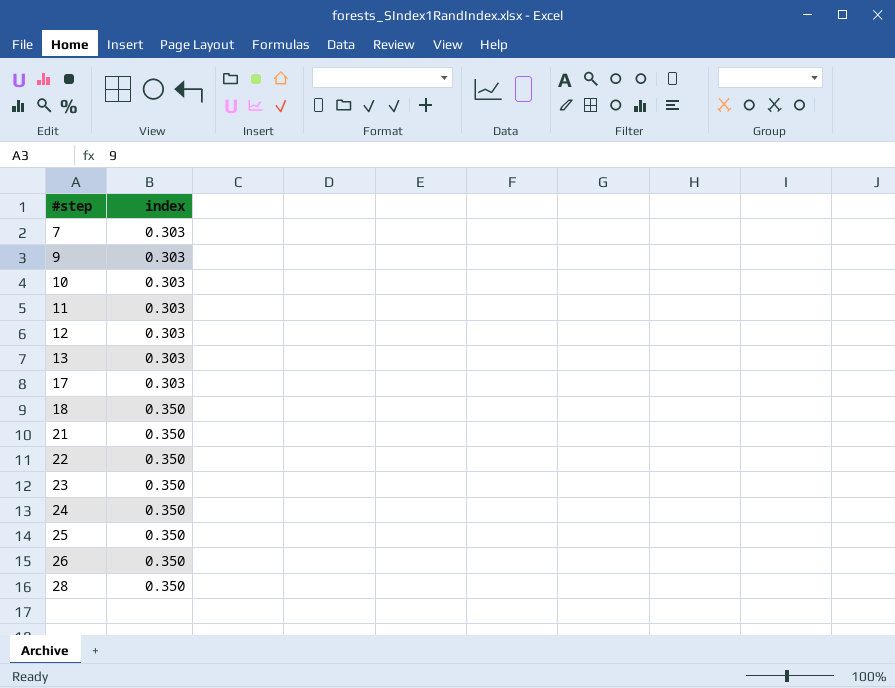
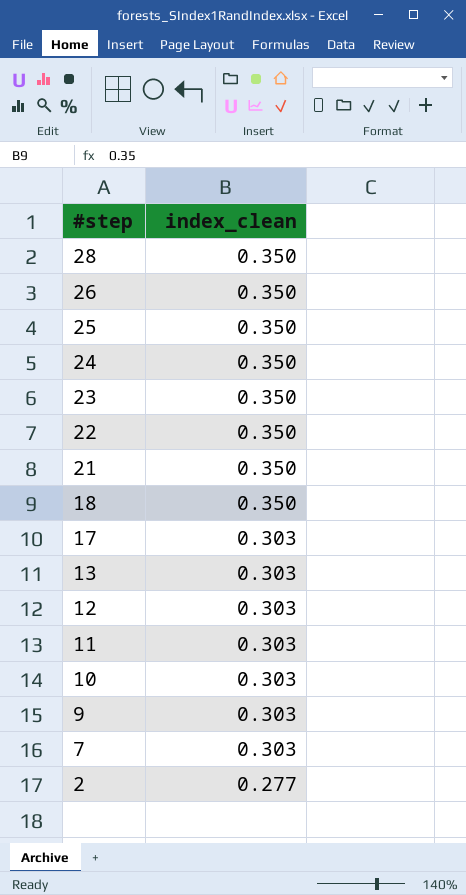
row order: #step ascending -> #step descending
column name: index -> index_clean
row 2: none -> 0.277

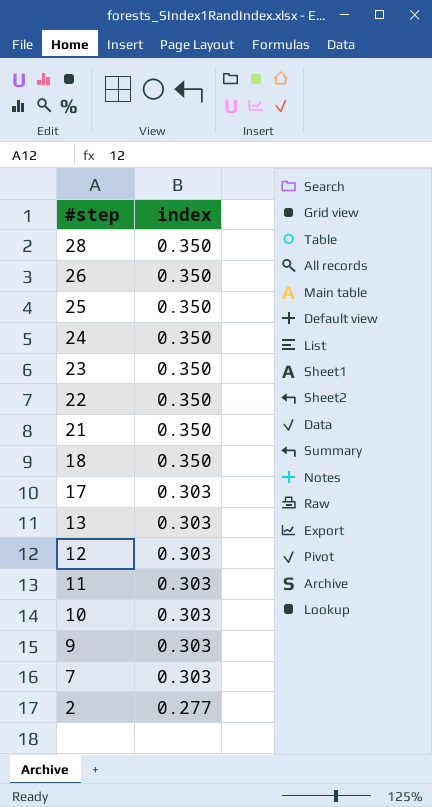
column name: index_clean -> index

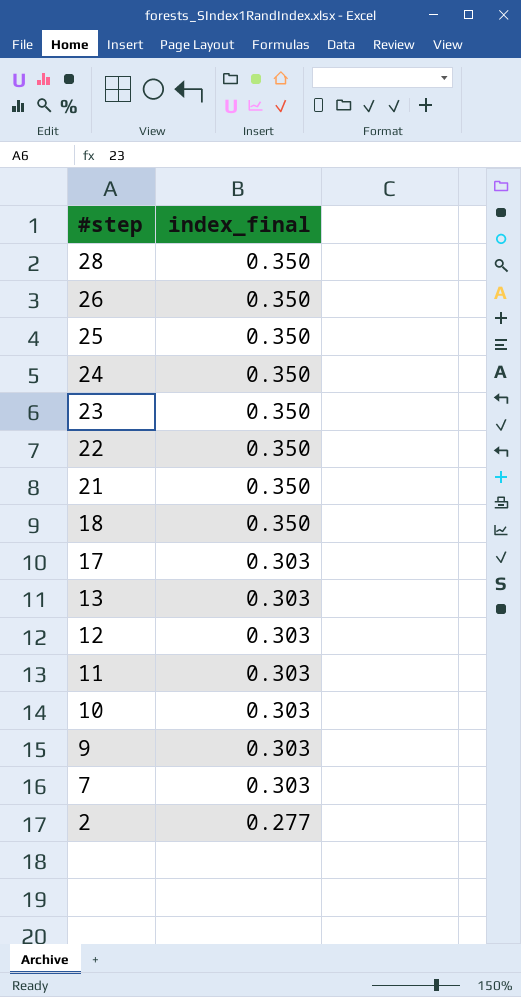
column name: index -> index_final

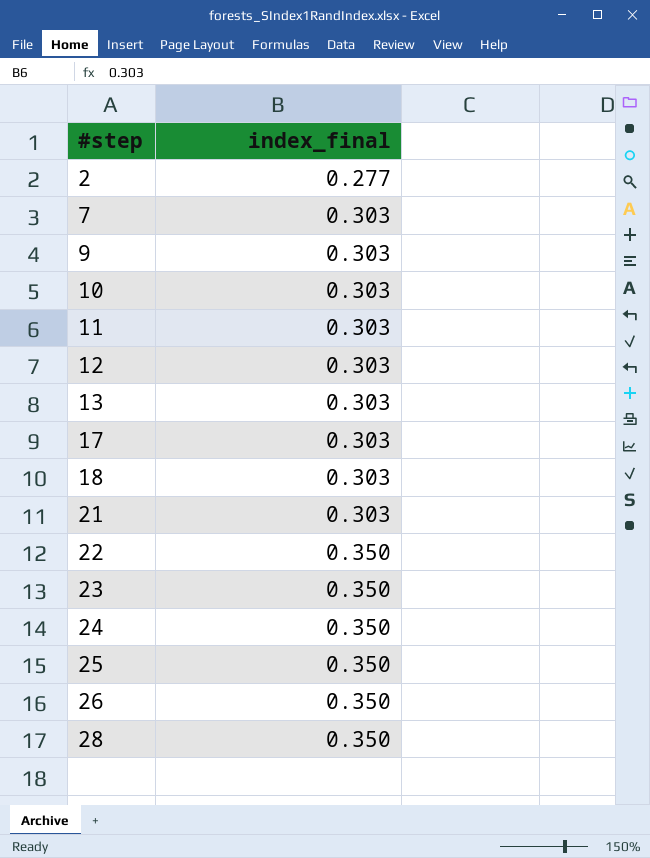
row order: #step descending -> #step ascending
18 | index_final: 0.350 -> 0.303
21 | index_final: 0.350 -> 0.303

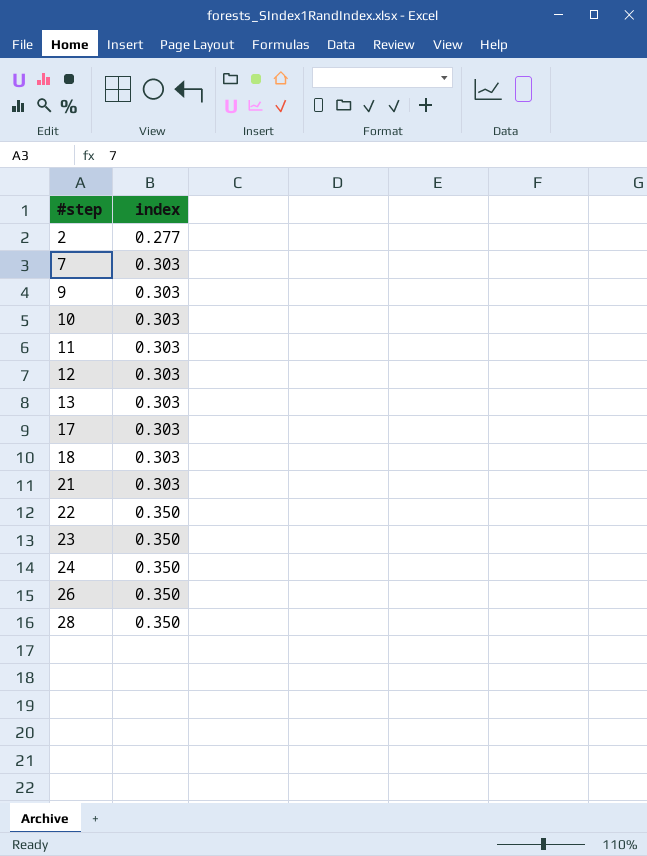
column name: index_final -> index
row 25: 0.350 -> none

